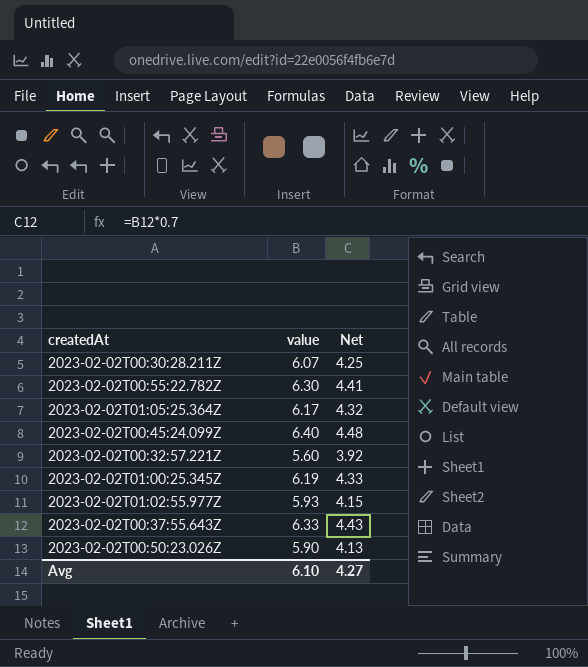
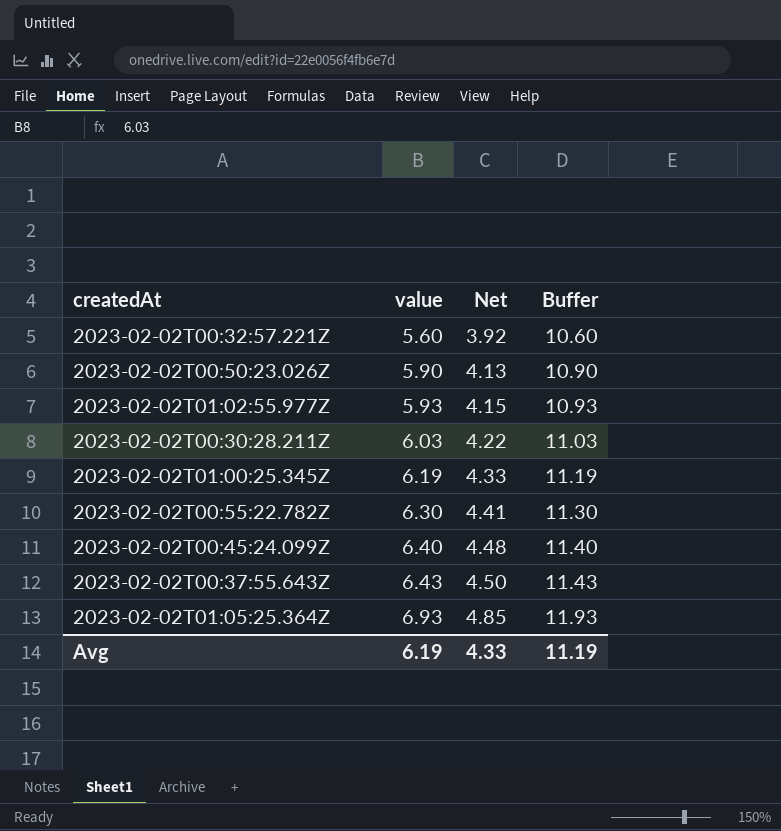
row order: none -> value ascending
column Buffer | formula: none -> [value] + 5
2023-02-02T00:30:28.211Z | value: 6.07 -> 6.03
2023-02-02T00:30:28.211Z | Net: 4.25 -> 4.22
2023-02-02T00:37:55.643Z | value: 6.33 -> 6.43
2023-02-02T00:37:55.643Z | Net: 4.43 -> 4.50
2023-02-02T01:05:25.364Z | value: 6.17 -> 6.93
2023-02-02T01:05:25.364Z | Net: 4.32 -> 4.85
Avg | value: 6.10 -> 6.19
Avg | Net: 4.27 -> 4.33

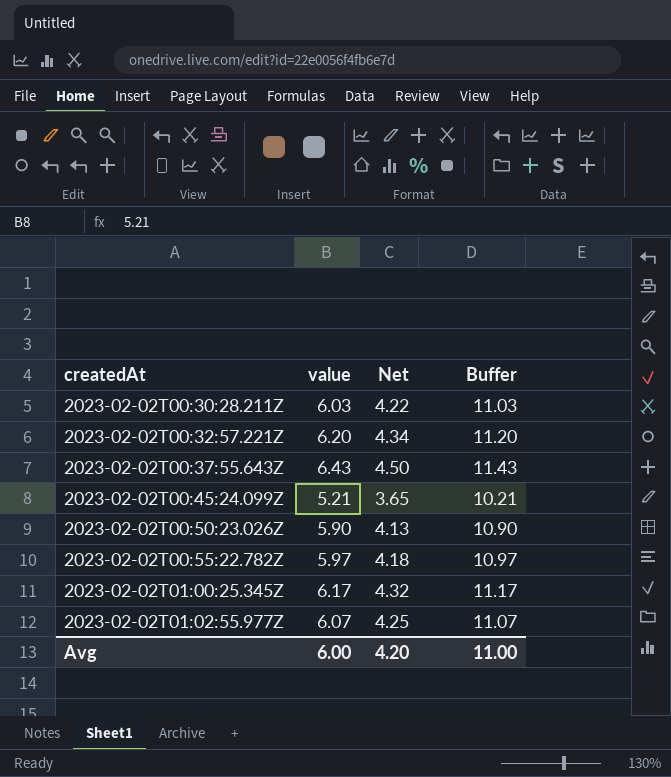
row order: value ascending -> createdAt ascending
row 2023-02-02T01:05:25.364Z: 6.93 | 4.85 | 11.93 -> none
2023-02-02T00:32:57.221Z | value: 5.60 -> 6.20
2023-02-02T00:32:57.221Z | Net: 3.92 -> 4.34
2023-02-02T00:32:57.221Z | Buffer: 10.60 -> 11.20
2023-02-02T00:45:24.099Z | value: 6.40 -> 5.21
2023-02-02T00:45:24.099Z | Net: 4.48 -> 3.65
2023-02-02T00:45:24.099Z | Buffer: 11.40 -> 10.21
2023-02-02T00:55:22.782Z | value: 6.30 -> 5.97
2023-02-02T00:55:22.782Z | Net: 4.41 -> 4.18
2023-02-02T00:55:22.782Z | Buffer: 11.30 -> 10.97
2023-02-02T01:00:25.345Z | value: 6.19 -> 6.17
2023-02-02T01:00:25.345Z | Net: 4.33 -> 4.32
2023-02-02T01:00:25.345Z | Buffer: 11.19 -> 11.17
2023-02-02T01:02:55.977Z | value: 5.93 -> 6.07
2023-02-02T01:02:55.977Z | Net: 4.15 -> 4.25
2023-02-02T01:02:55.977Z | Buffer: 10.93 -> 11.07
Avg | value: 6.19 -> 6.00
Avg | Net: 4.33 -> 4.20
Avg | Buffer: 11.19 -> 11.00

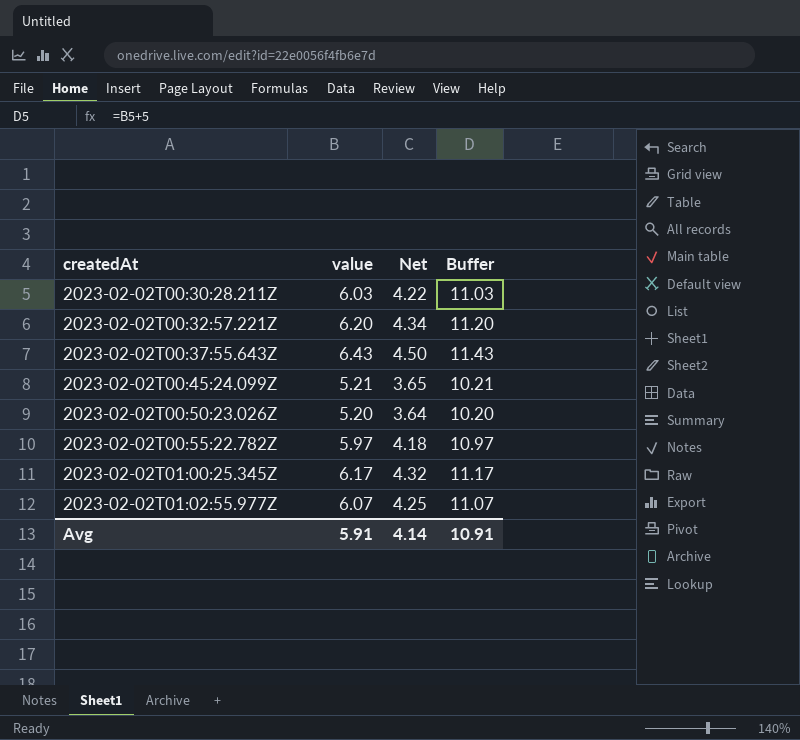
2023-02-02T00:50:23.026Z | value: 5.90 -> 5.20
2023-02-02T00:50:23.026Z | Net: 4.13 -> 3.64
2023-02-02T00:50:23.026Z | Buffer: 10.90 -> 10.20
Avg | value: 6.00 -> 5.91
Avg | Net: 4.20 -> 4.14
Avg | Buffer: 11.00 -> 10.91

